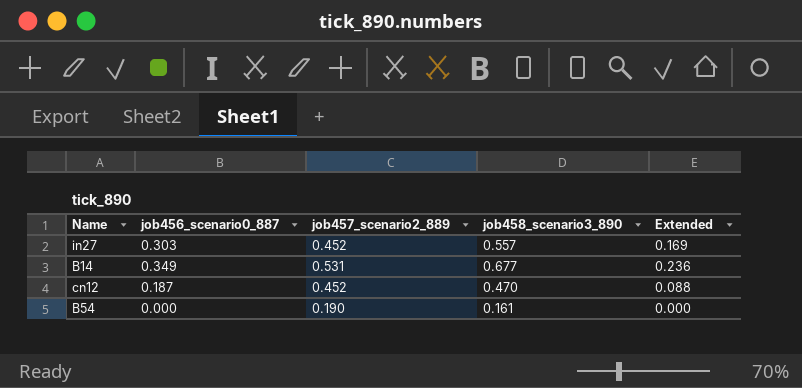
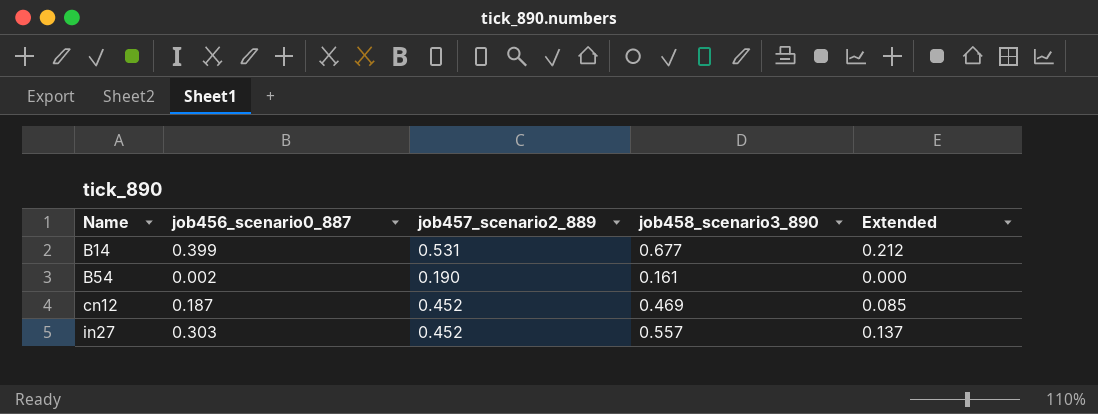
row order: none -> Name ascending
column Extended | formula: [job456_scenario0_887] * [job458_scenario3_890] -> [job456_scenario0_887] * [job457_scenario2_889]
B14 | job456_scenario0_887: 0.349 -> 0.399
B54 | job456_scenario0_887: 0.000 -> 0.002
cn12 | job458_scenario3_890: 0.470 -> 0.469

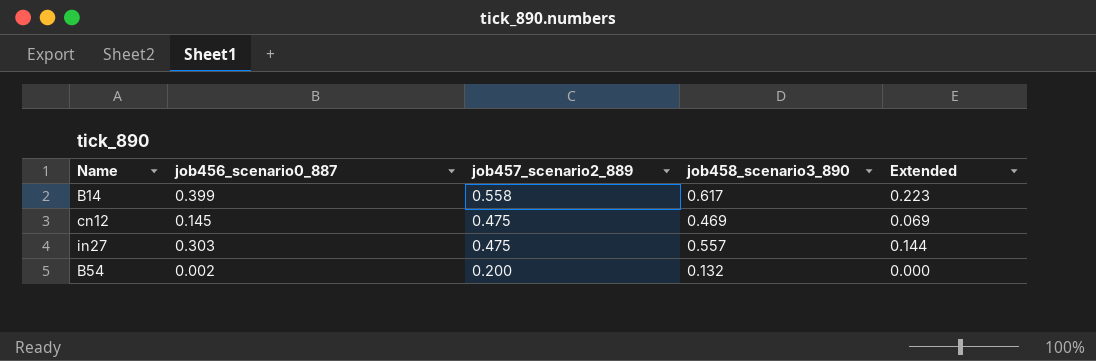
row order: Name ascending -> job457_scenario2_889 descending
B14 | job457_scenario2_889: 0.531 -> 0.558
B14 | job458_scenario3_890: 0.677 -> 0.617
B14 | Extended: 0.212 -> 0.223
cn12 | job456_scenario0_887: 0.187 -> 0.145
cn12 | job457_scenario2_889: 0.452 -> 0.475
cn12 | Extended: 0.085 -> 0.069
in27 | job457_scenario2_889: 0.452 -> 0.475
in27 | Extended: 0.137 -> 0.144
B54 | job457_scenario2_889: 0.190 -> 0.200
B54 | job458_scenario3_890: 0.161 -> 0.132

